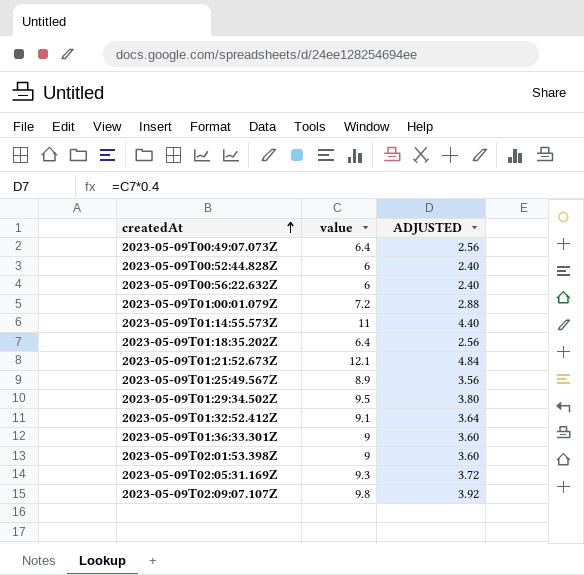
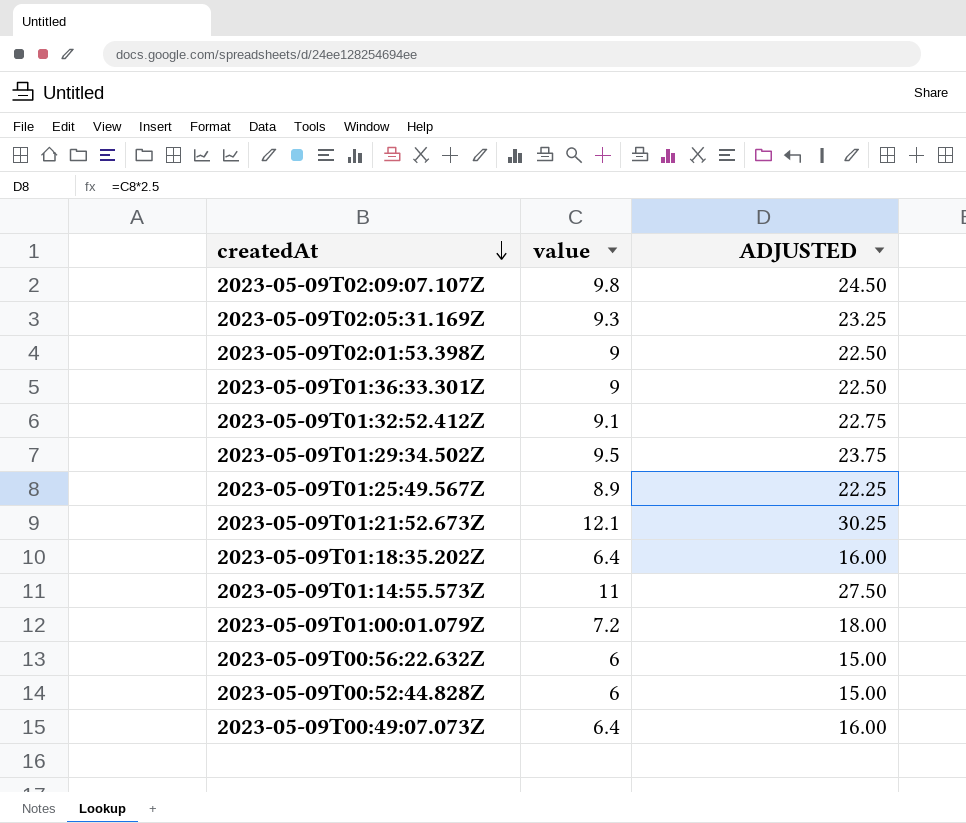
row order: createdAt ascending -> createdAt descending
column ADJUSTED | formula: [value] * 0.4 -> [value] * 2.5

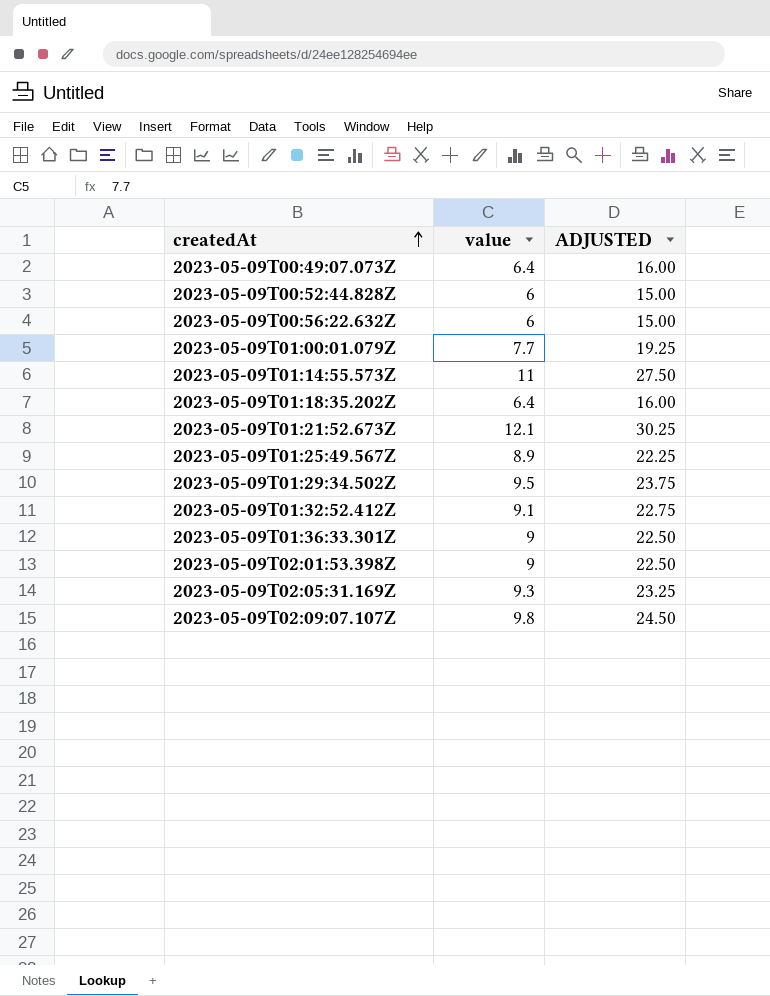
row order: createdAt descending -> createdAt ascending
2023-05-09T01:00:01.079Z | value: 7.2 -> 7.7
2023-05-09T01:00:01.079Z | ADJUSTED: 18.00 -> 19.25

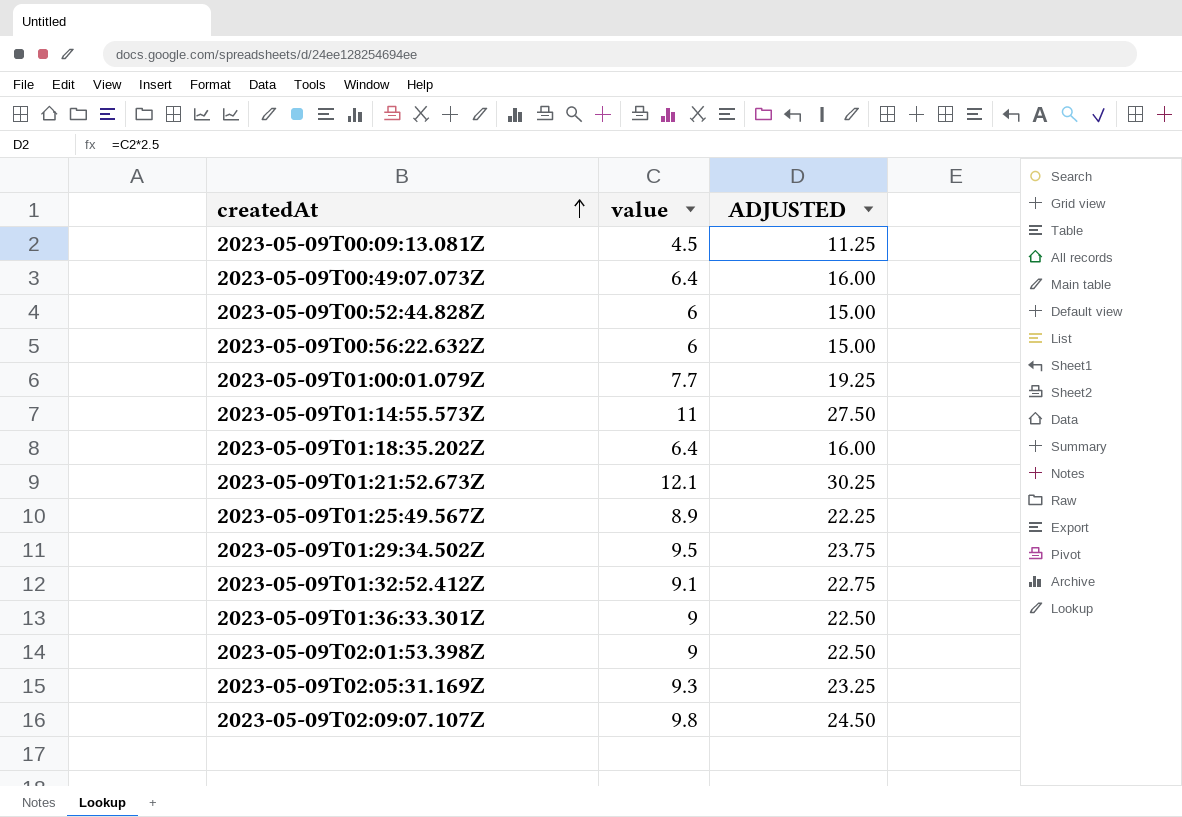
row 2023-05-09T00:09:13.081Z: none -> 4.5 | 11.25

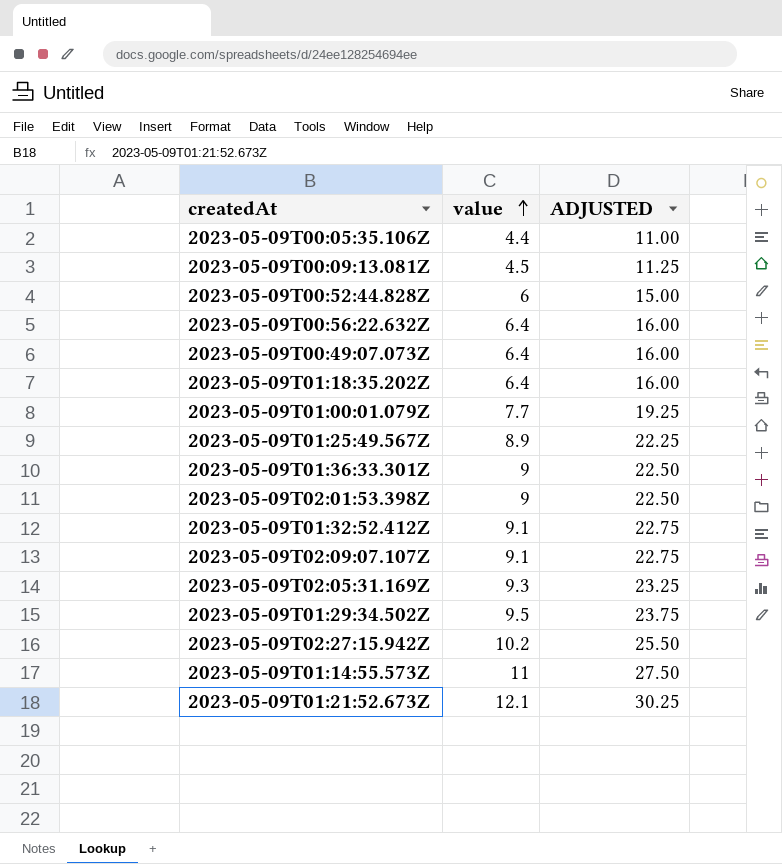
row order: createdAt ascending -> value ascending
row 2023-05-09T00:05:35.106Z: none -> 4.4 | 11.00
2023-05-09T00:56:22.632Z | value: 6 -> 6.4
2023-05-09T00:56:22.632Z | ADJUSTED: 15.00 -> 16.00
2023-05-09T02:09:07.107Z | value: 9.8 -> 9.1
2023-05-09T02:09:07.107Z | ADJUSTED: 24.50 -> 22.75
row 2023-05-09T02:27:15.942Z: none -> 10.2 | 25.50

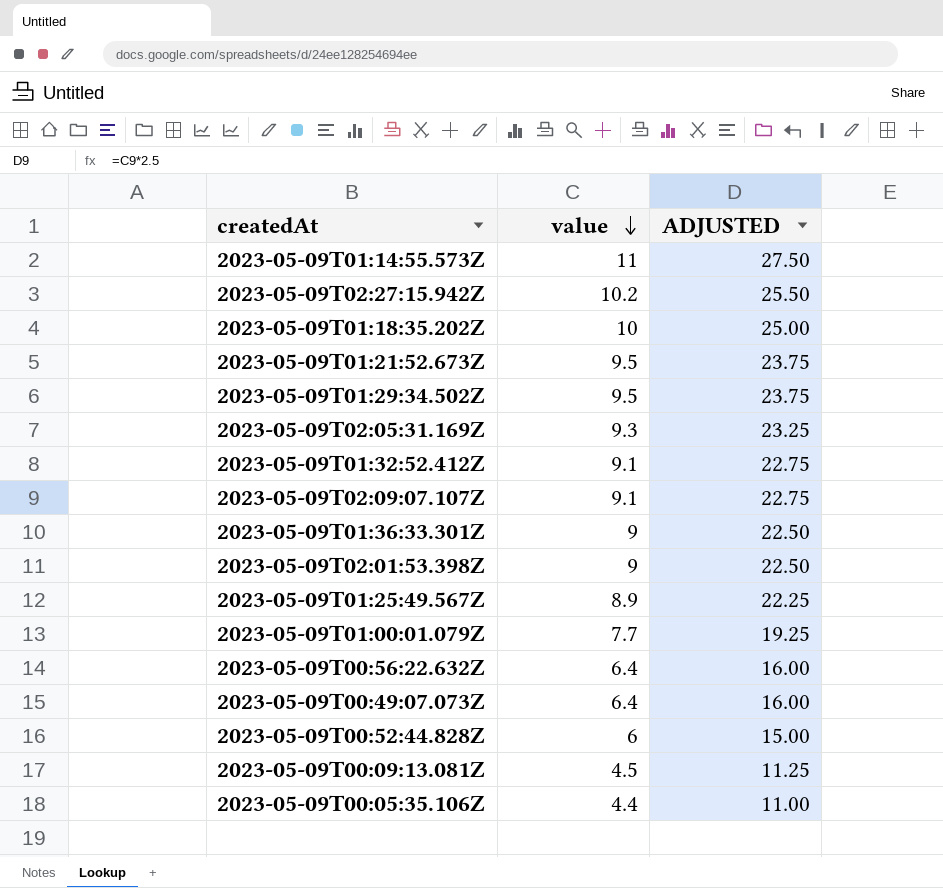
row order: value ascending -> value descending
2023-05-09T01:18:35.202Z | value: 6.4 -> 10
2023-05-09T01:18:35.202Z | ADJUSTED: 16.00 -> 25.00
2023-05-09T01:21:52.673Z | value: 12.1 -> 9.5
2023-05-09T01:21:52.673Z | ADJUSTED: 30.25 -> 23.75

